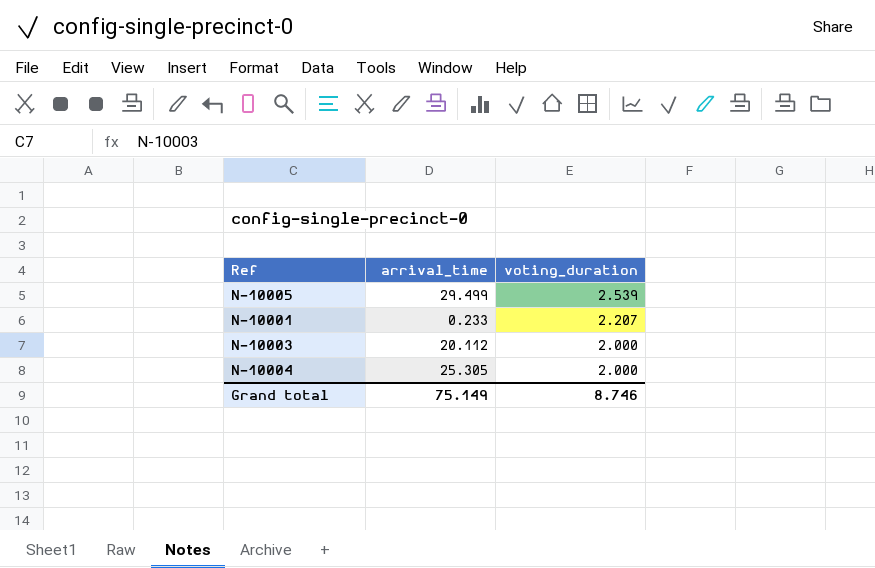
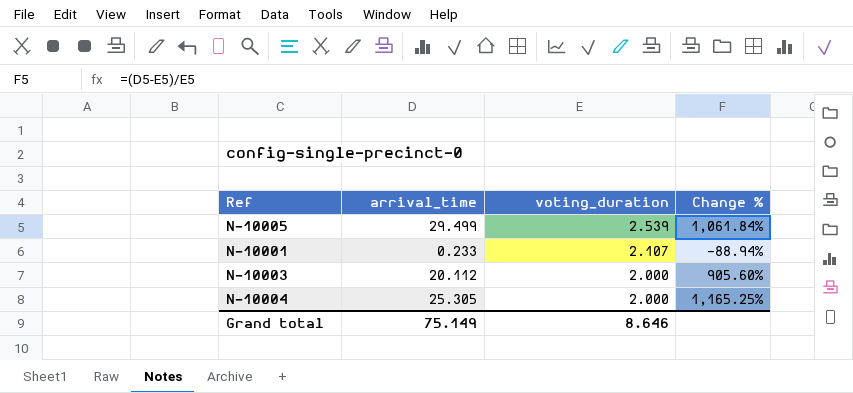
column Change % | formula: none -> ([arrival_time] - [voting_duration]) / [voting_duration]
N-10001 | voting_duration: 2.207 -> 2.107
Grand total | voting_duration: 8.746 -> 8.646

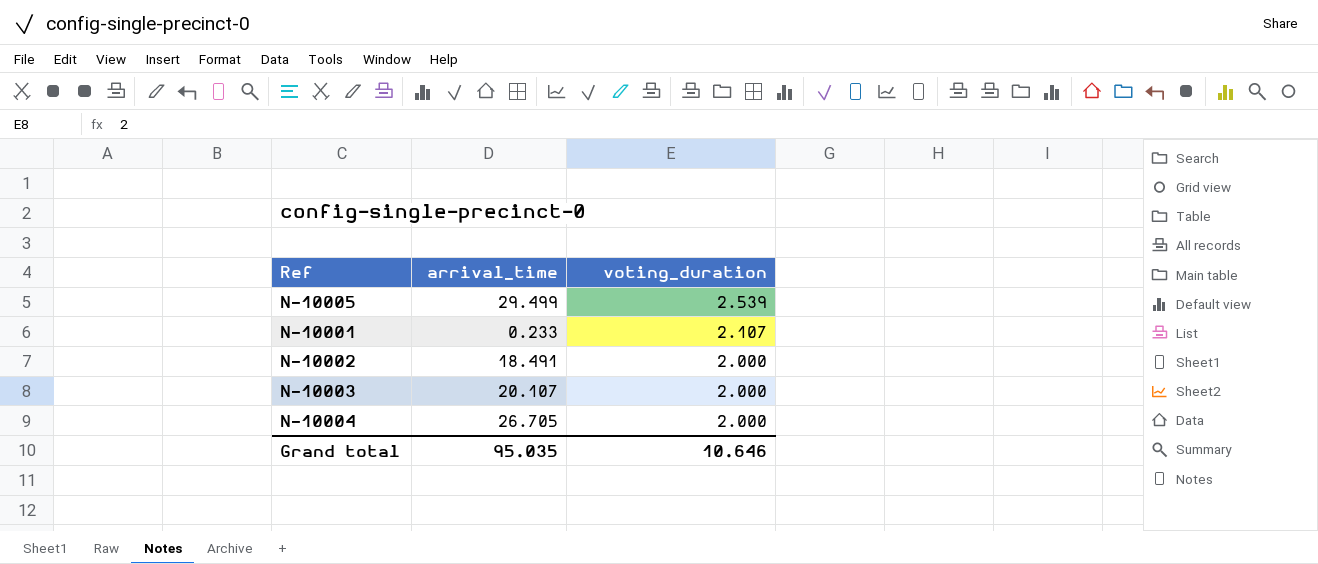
column Change % | formula: ([arrival_time] - [voting_duration]) / [voting_duration] -> none
row N-10002: none -> 18.491 | 2.000
N-10003 | arrival_time: 20.112 -> 20.107
N-10004 | arrival_time: 25.305 -> 26.705
Grand total | arrival_time: 75.149 -> 95.035
Grand total | voting_duration: 8.646 -> 10.646

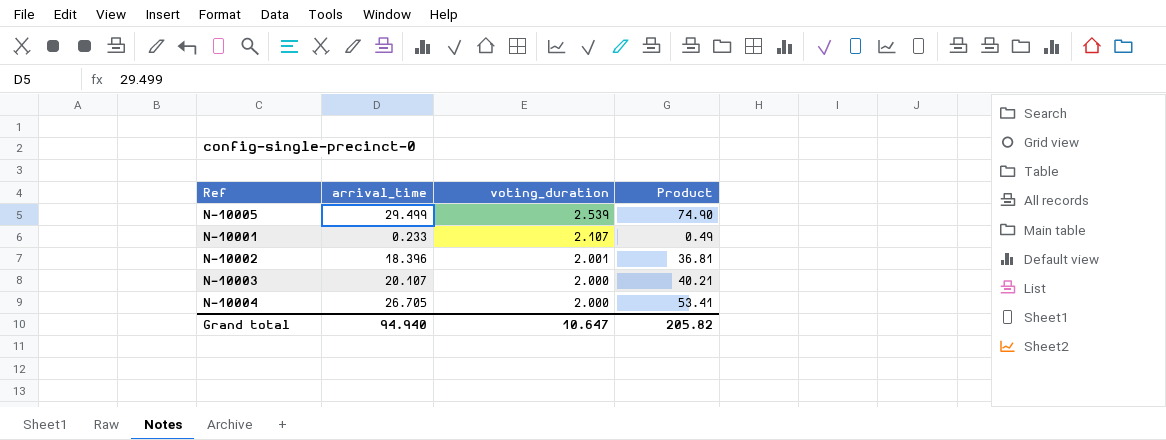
column Product | formula: none -> [arrival_time] * [voting_duration]
N-10002 | arrival_time: 18.491 -> 18.396
N-10002 | voting_duration: 2.000 -> 2.001
Grand total | arrival_time: 95.035 -> 94.940
Grand total | voting_duration: 10.646 -> 10.647

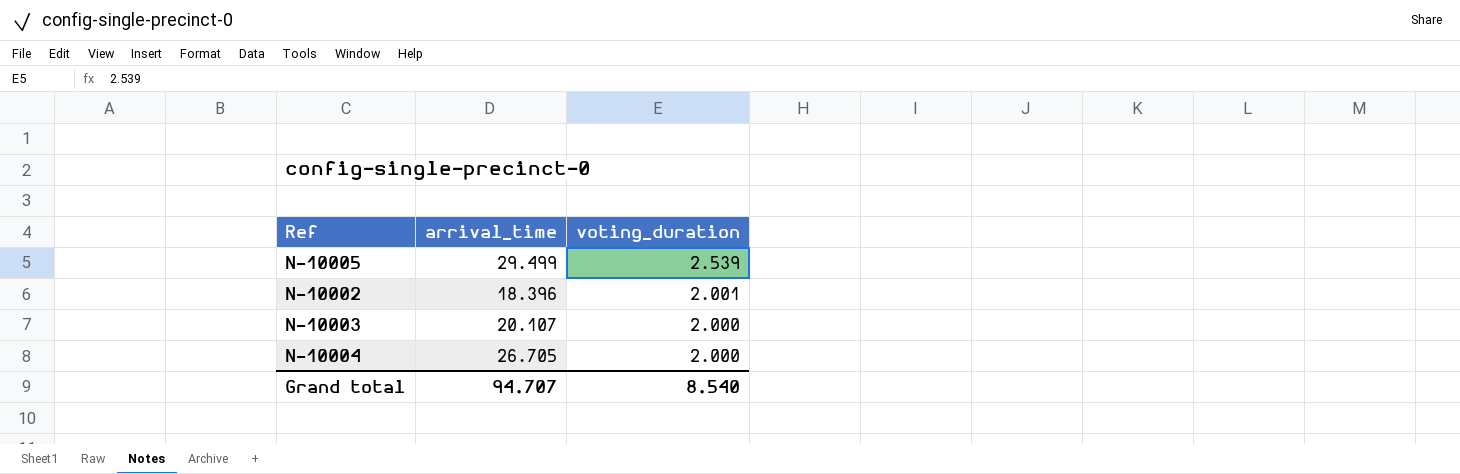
column Product | formula: [arrival_time] * [voting_duration] -> none
row N-10001: 0.233 | 2.107 | 0.49 -> none
Grand total | arrival_time: 94.940 -> 94.707
Grand total | voting_duration: 10.647 -> 8.540

